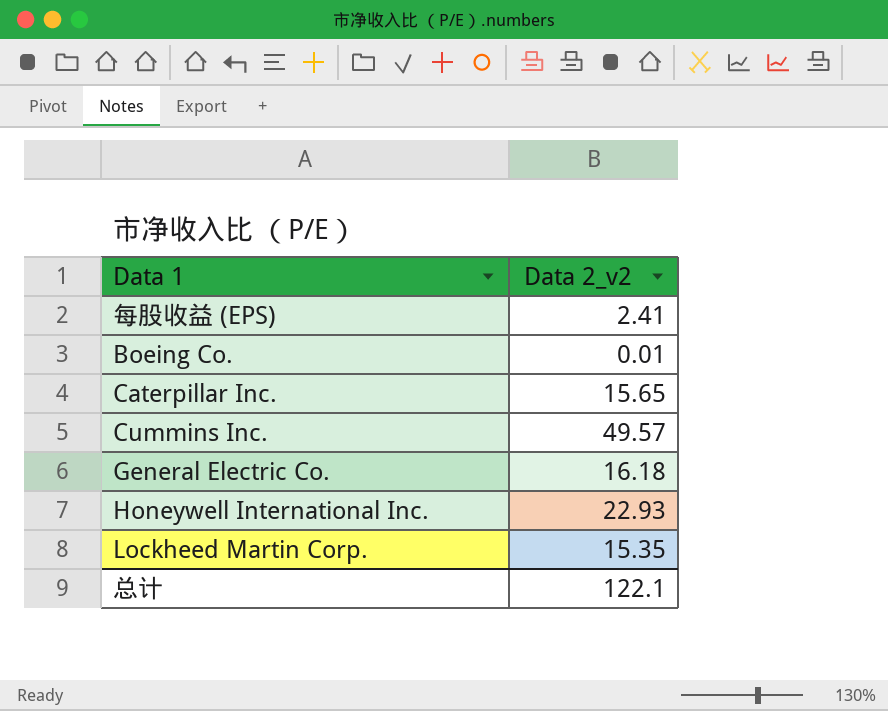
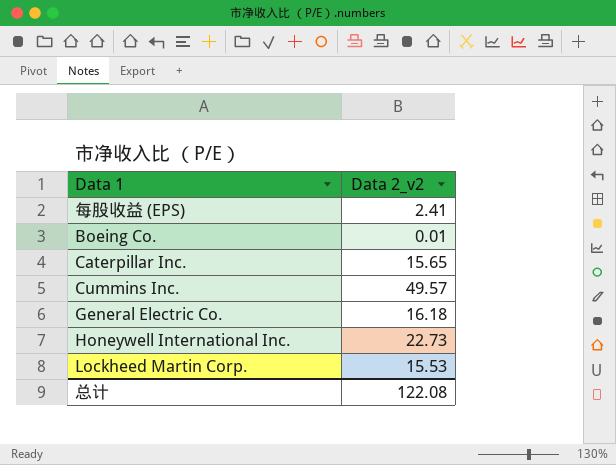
Honeywell International Inc. | Data 2_v2: 22.93 -> 22.73
Lockheed Martin Corp. | Data 2_v2: 15.35 -> 15.53
总计 | Data 2_v2: 122.1 -> 122.08

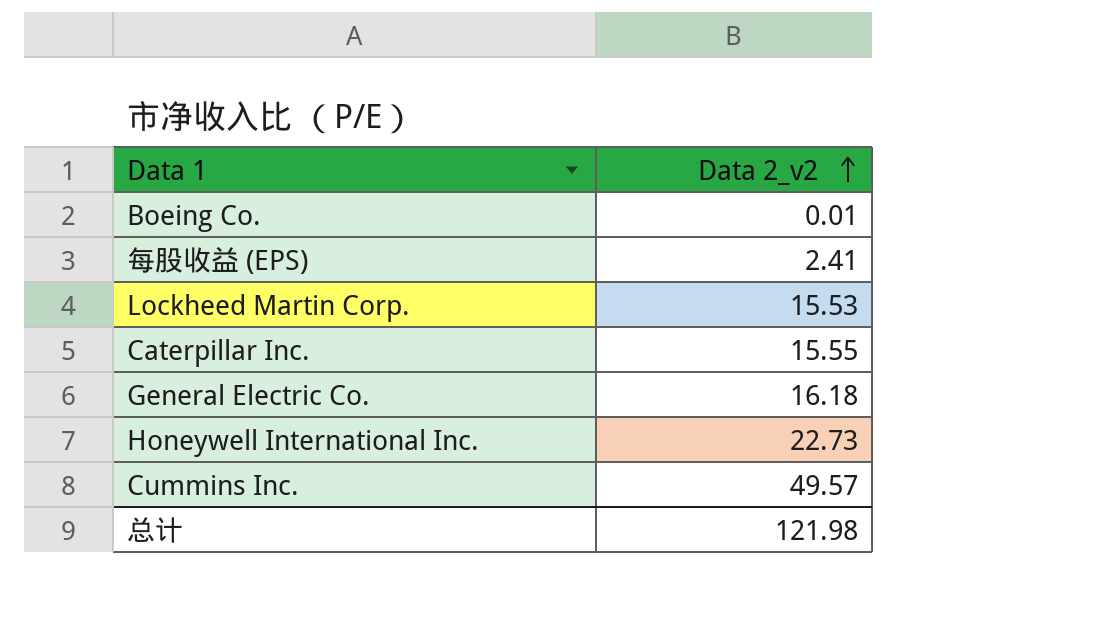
row order: none -> Data 2_v2 ascending
Caterpillar Inc. | Data 2_v2: 15.65 -> 15.55
总计 | Data 2_v2: 122.08 -> 121.98

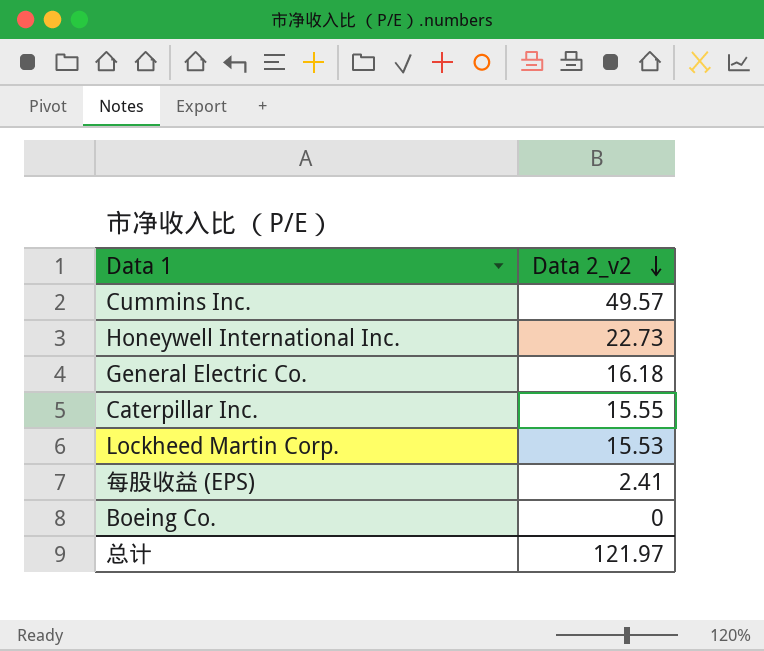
row order: Data 2_v2 ascending -> Data 2_v2 descending
Boeing Co. | Data 2_v2: 0.01 -> 0
总计 | Data 2_v2: 121.98 -> 121.97

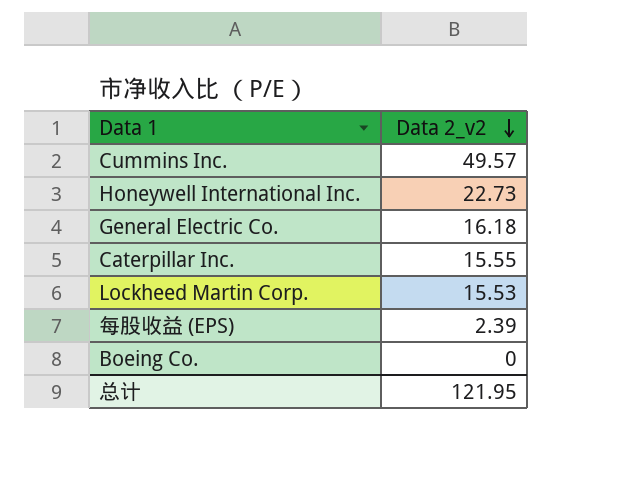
每股收益 (EPS) | Data 2_v2: 2.41 -> 2.39
总计 | Data 2_v2: 121.97 -> 121.95

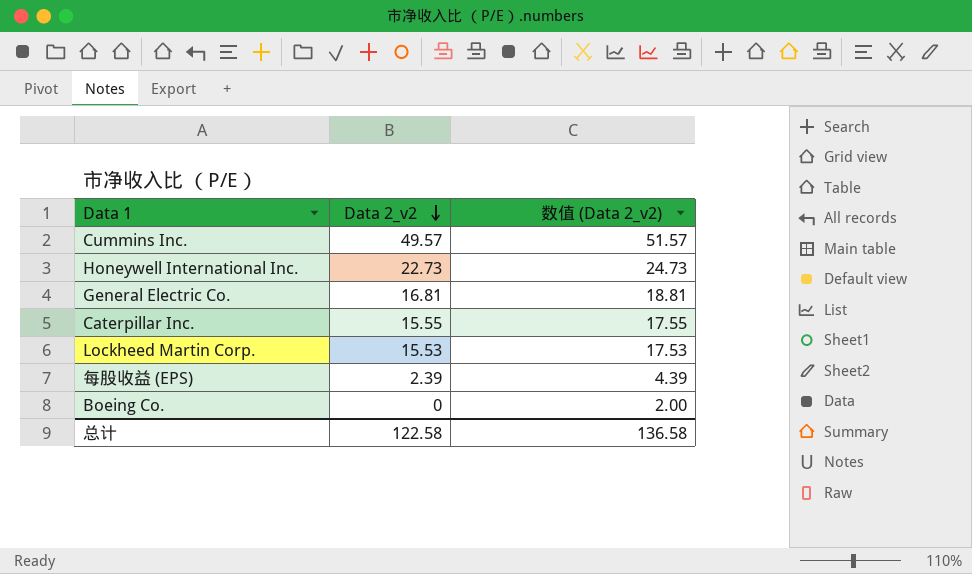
column 数值 (Data 2_v2) | formula: none -> [Data 2_v2] + 2
General Electric Co. | Data 2_v2: 16.18 -> 16.81
总计 | Data 2_v2: 121.95 -> 122.58

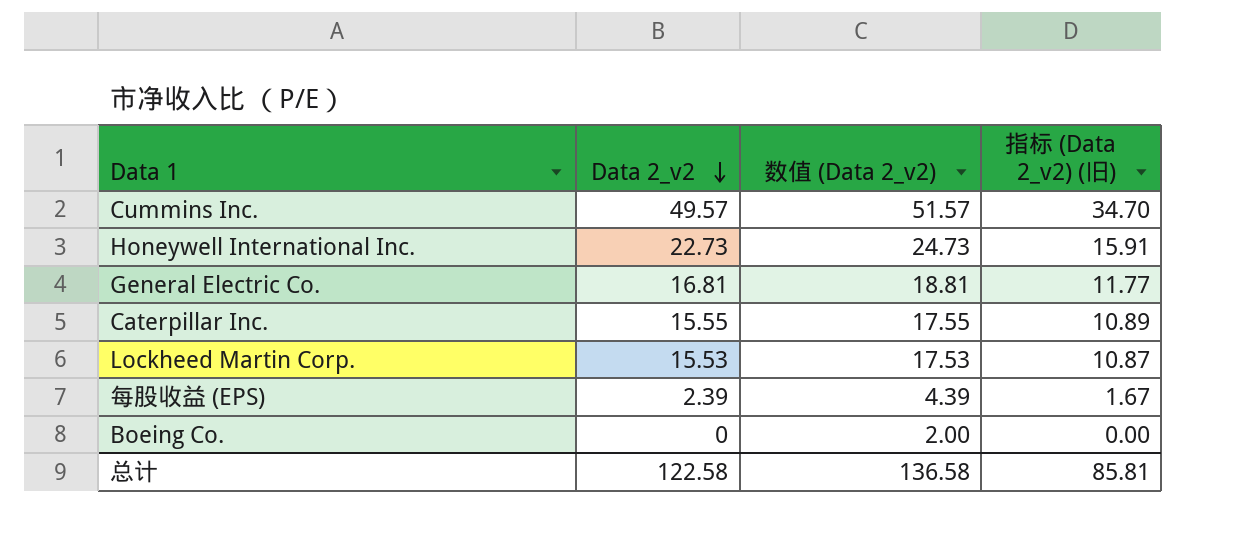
column 指标 (Data 2_v2) (旧) | formula: none -> [Data 2_v2] * 0.7

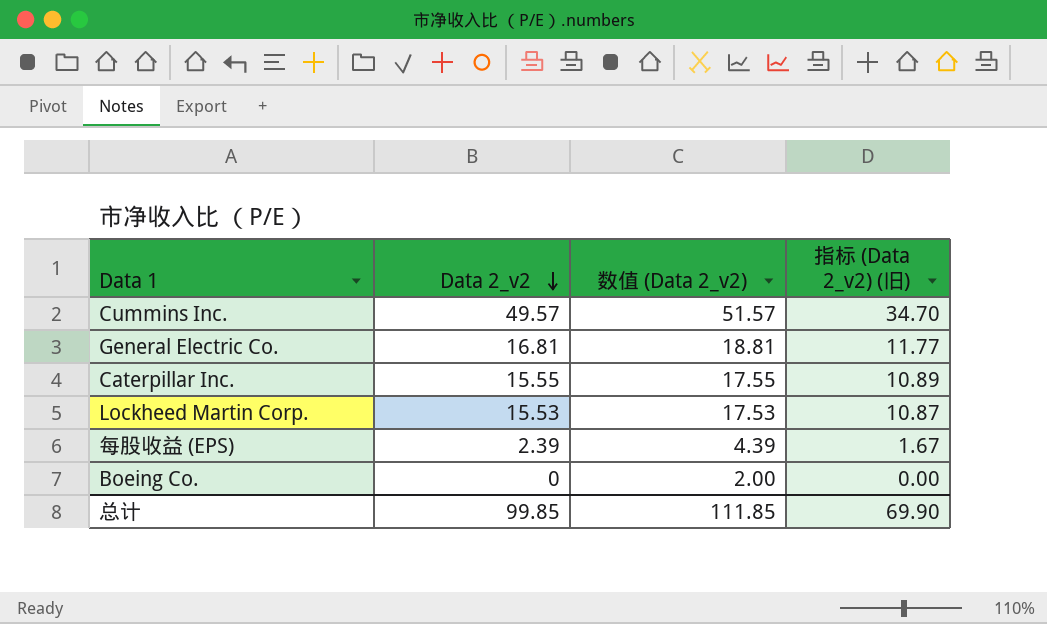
row Honeywell International Inc.: 22.73 | 24.73 | 15.91 -> none
总计 | Data 2_v2: 122.58 -> 99.85
总计 | 数值 (Data 2_v2): 136.58 -> 111.85
总计 | 指标 (Data 2_v2) (旧): 85.81 -> 69.90

